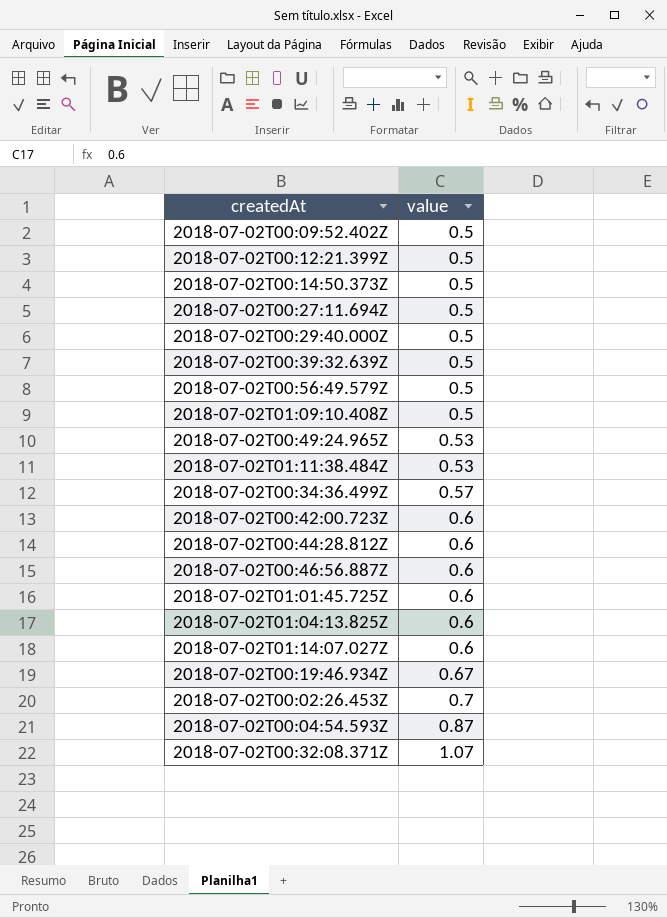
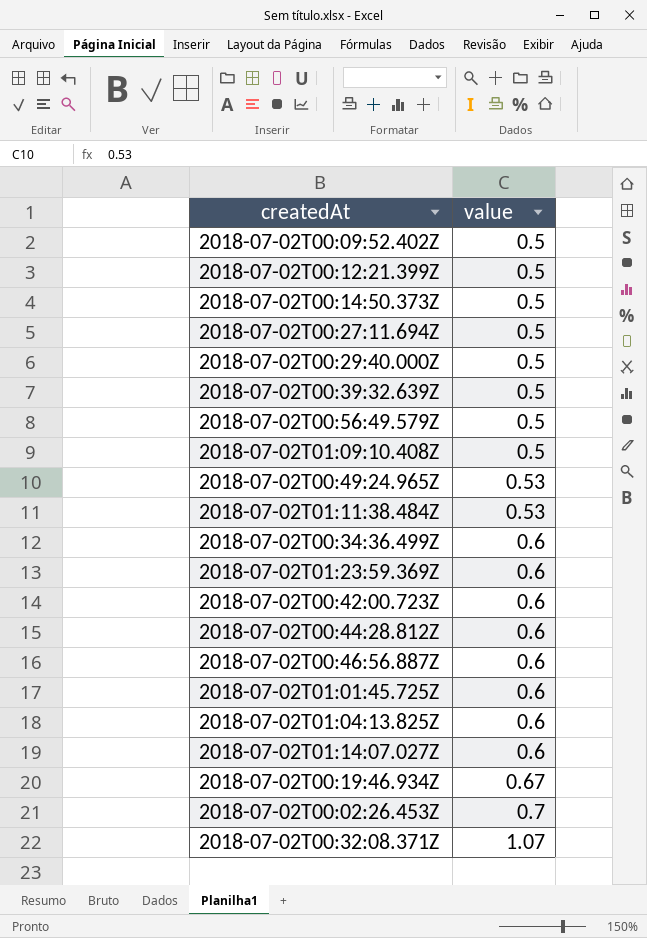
row 2018-07-02T00:04:54.593Z: 0.87 -> none
2018-07-02T00:34:36.499Z | value: 0.57 -> 0.6
row 2018-07-02T01:23:59.369Z: none -> 0.6

